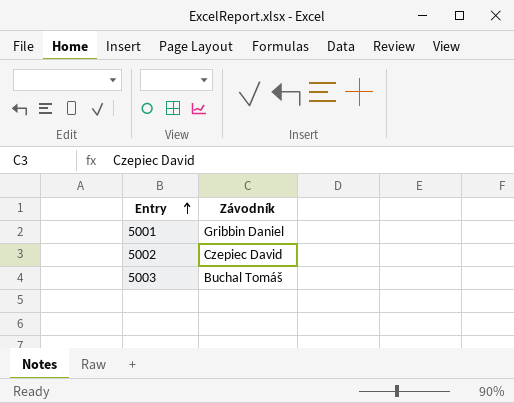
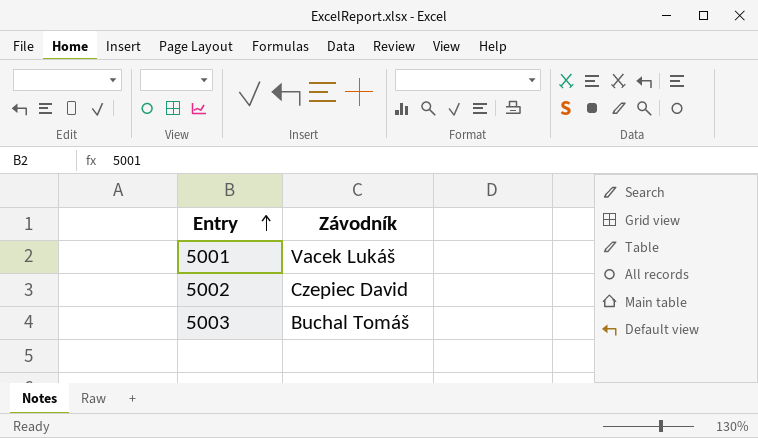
5001 | Závodník: Gribbin Daniel -> Vacek Lukáš

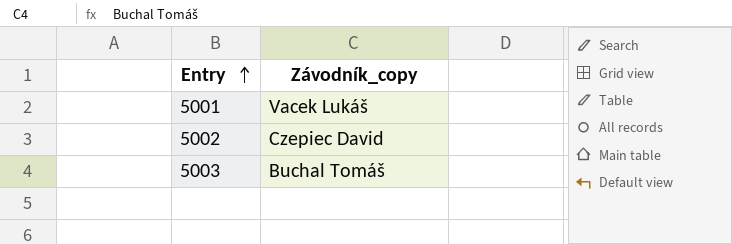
column name: Závodník -> Závodník_copy

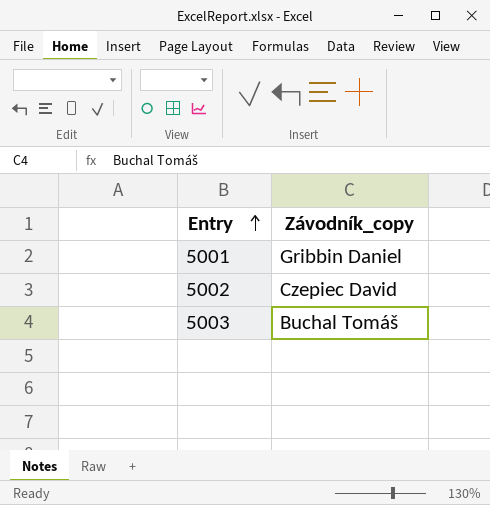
5001 | Závodník_copy: Vacek Lukáš -> Gribbin Daniel

